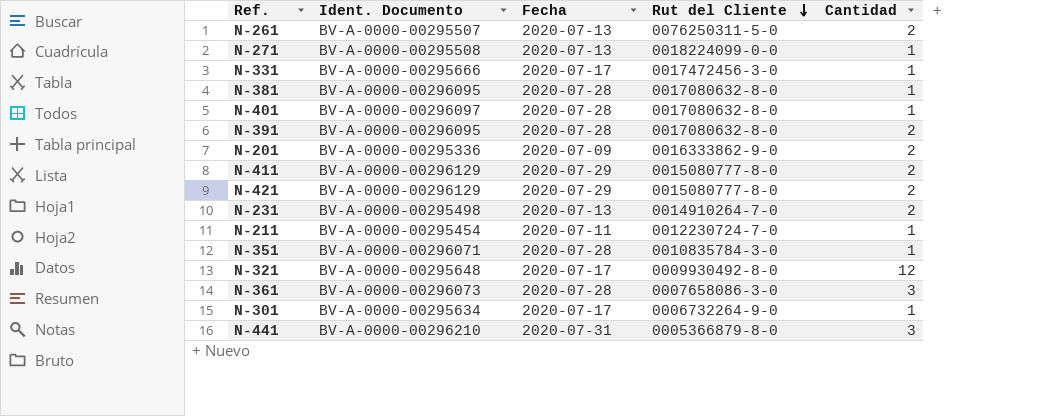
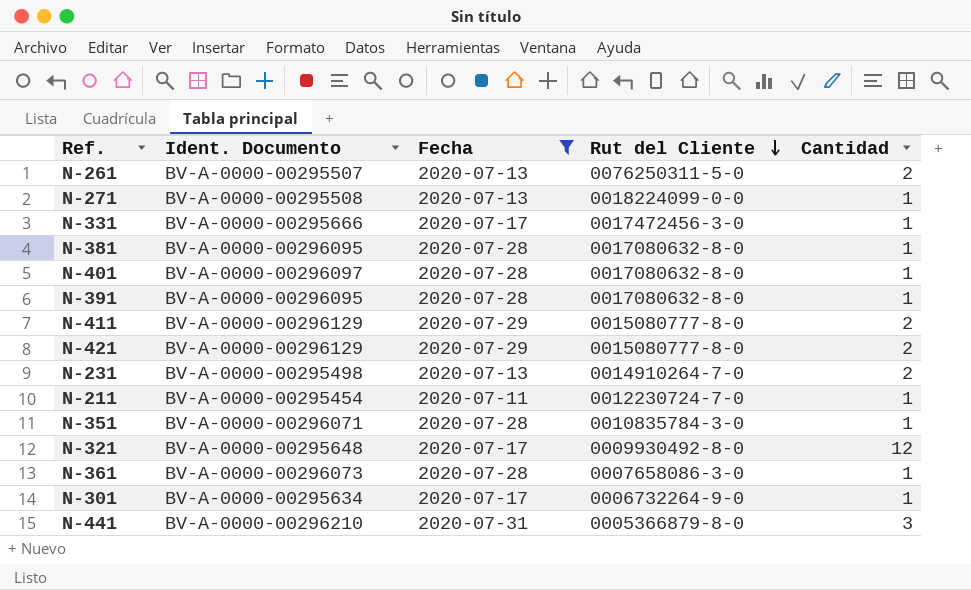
filter: none -> Fecha != 2020-07-09
N-391 | Cantidad: 2 -> 1
N-361 | Cantidad: 3 -> 1

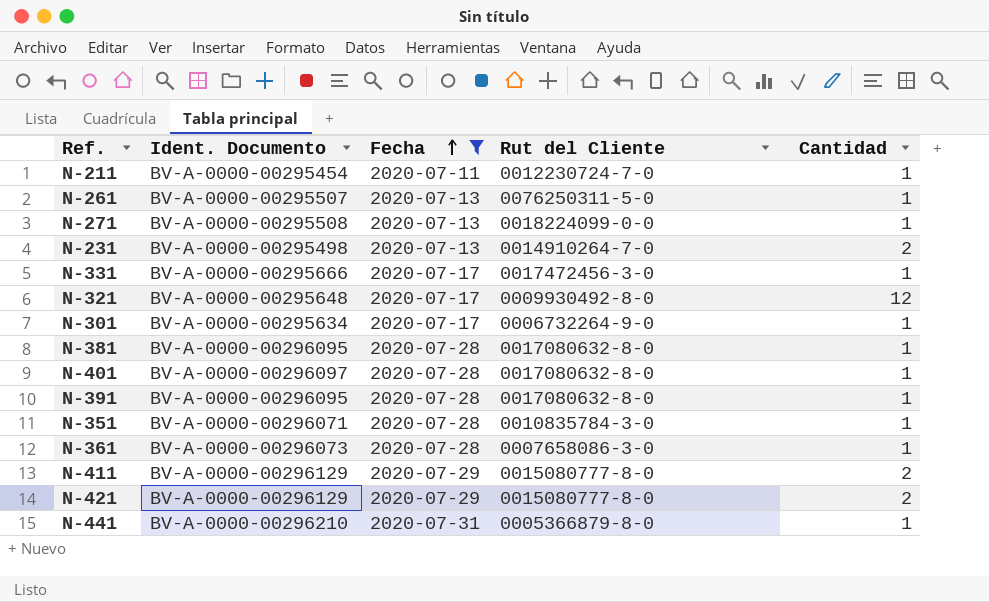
row order: Rut del Cliente descending -> Fecha ascending
N-261 | Cantidad: 2 -> 1
N-441 | Cantidad: 3 -> 1

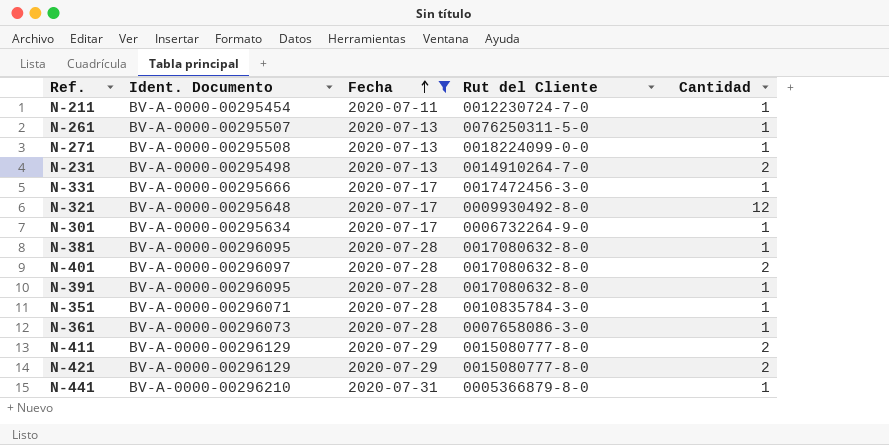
N-401 | Cantidad: 1 -> 2

